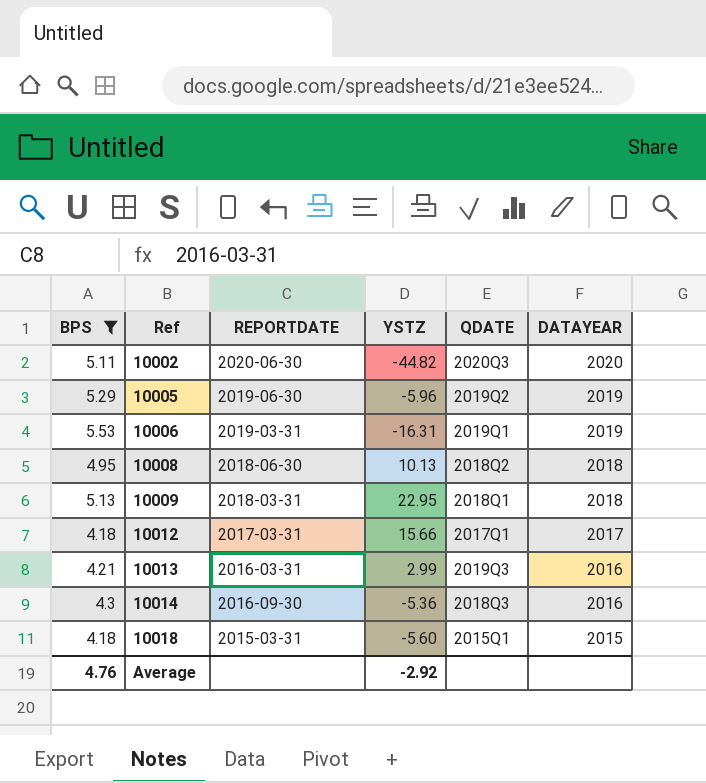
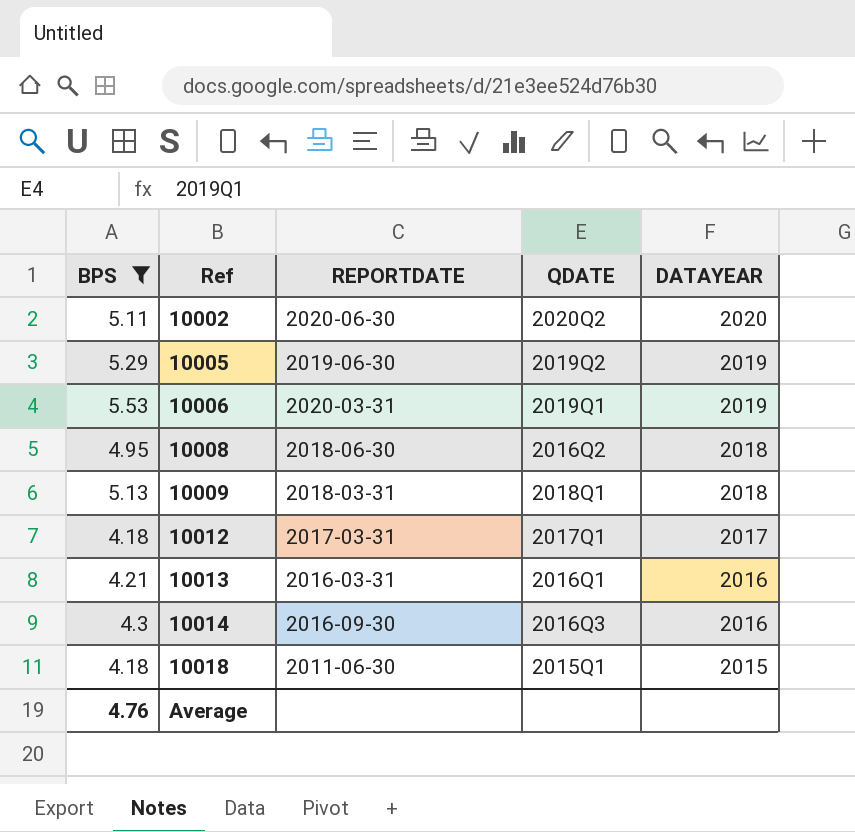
column YSTZ | position: 4 -> none
10002 | QDATE: 2020Q3 -> 2020Q2
10006 | REPORTDATE: 2019-03-31 -> 2020-03-31
10008 | QDATE: 2018Q2 -> 2016Q2
10013 | QDATE: 2019Q3 -> 2016Q1
10014 | QDATE: 2018Q3 -> 2016Q3
10018 | REPORTDATE: 2015-03-31 -> 2011-06-30

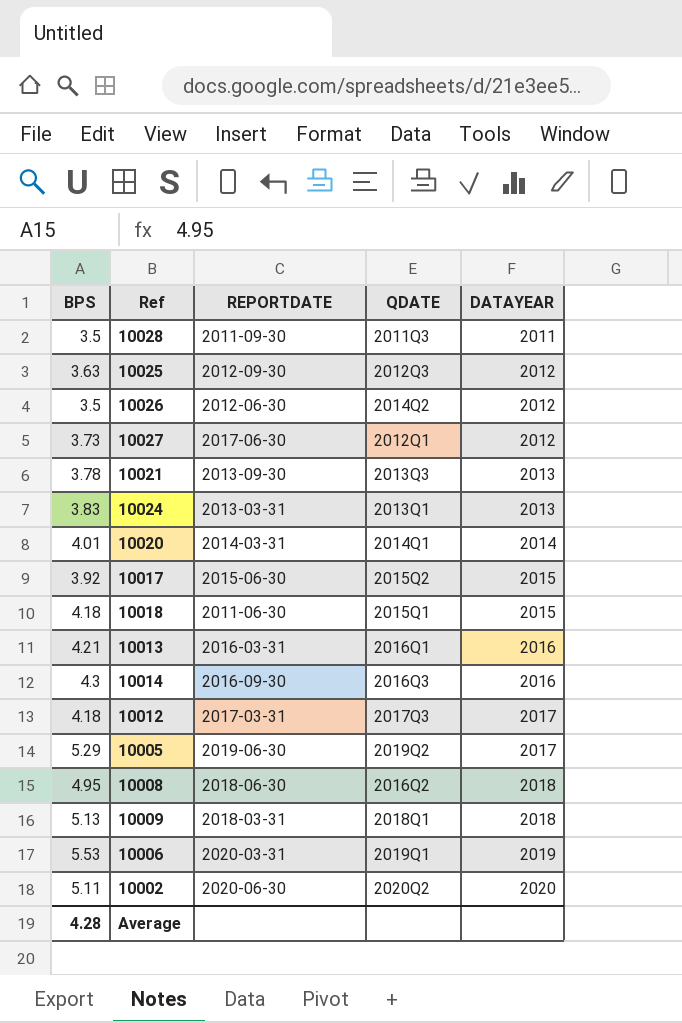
filter: BPS >= 4.18 -> none
row order: Ref ascending -> DATAYEAR ascending
10012 | QDATE: 2017Q1 -> 2017Q3
10005 | DATAYEAR: 2019 -> 2017
Average | BPS: 4.76 -> 4.28

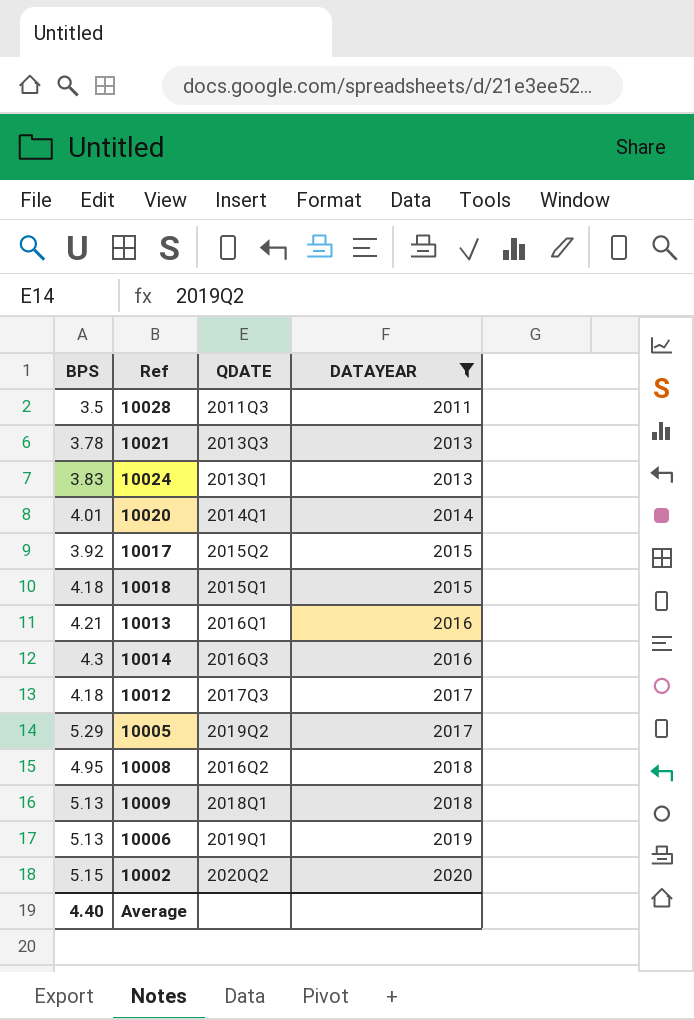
filter: none -> DATAYEAR != 2012
column REPORTDATE | position: 3 -> none
10006 | BPS: 5.53 -> 5.13
10002 | BPS: 5.11 -> 5.15
Average | BPS: 4.28 -> 4.40

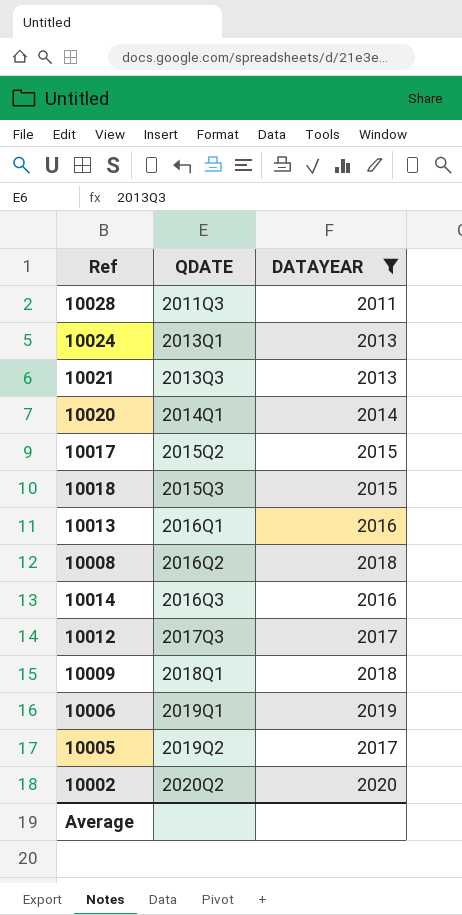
row order: DATAYEAR ascending -> QDATE ascending
column BPS | position: 1 -> none
10018 | QDATE: 2015Q1 -> 2015Q3

